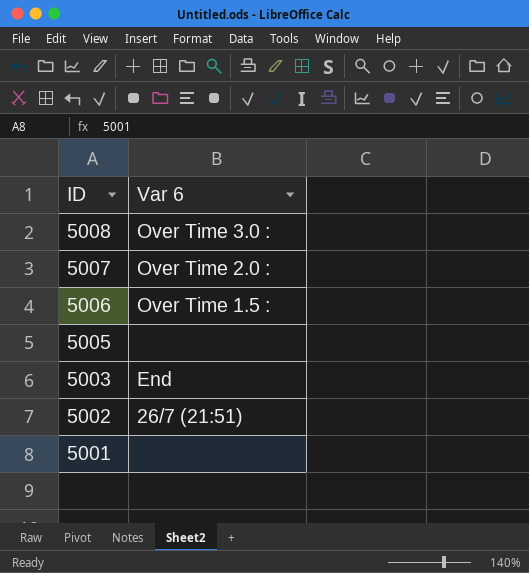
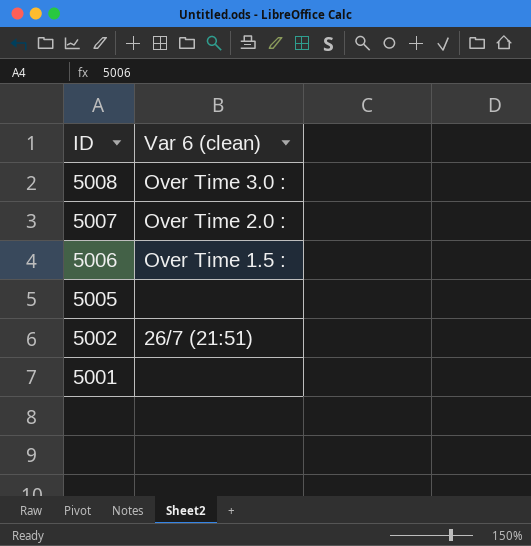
column name: Var 6 -> Var 6 (clean)
row 5003: End -> none

